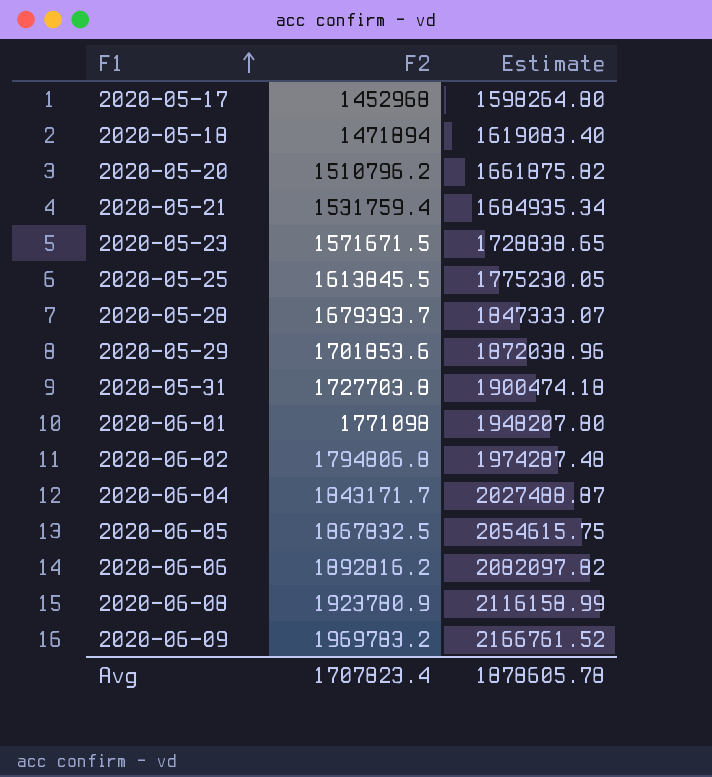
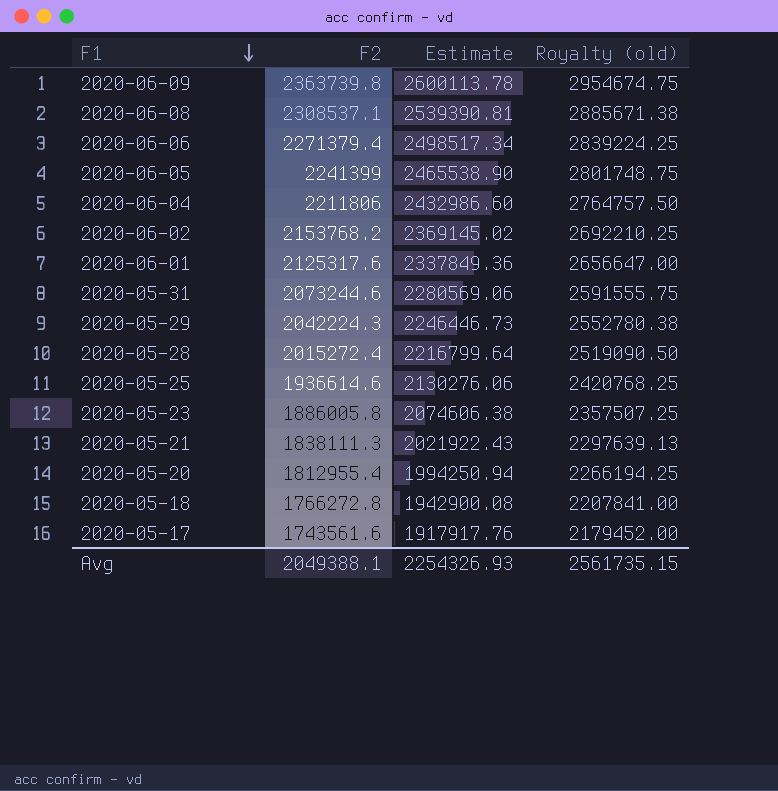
row order: F1 ascending -> F1 descending
column Royalty (old) | formula: none -> [F2] * 1.25
2020-06-09 | F2: 1969783.2 -> 2363739.8
2020-06-09 | Estimate: 2166761.52 -> 2600113.78
2020-06-08 | F2: 1923780.9 -> 2308537.1
2020-06-08 | Estimate: 2116158.99 -> 2539390.81
2020-06-06 | F2: 1892816.2 -> 2271379.4
2020-06-06 | Estimate: 2082097.82 -> 2498517.34
2020-06-05 | F2: 1867832.5 -> 2241399
2020-06-05 | Estimate: 2054615.75 -> 2465538.90
2020-06-04 | F2: 1843171.7 -> 2211806
2020-06-04 | Estimate: 2027488.87 -> 2432986.60
2020-06-02 | F2: 1794806.8 -> 2153768.2
2020-06-02 | Estimate: 1974287.48 -> 2369145.02
2020-06-01 | F2: 1771098 -> 2125317.6
2020-06-01 | Estimate: 1948207.80 -> 2337849.36
2020-05-31 | F2: 1727703.8 -> 2073244.6
2020-05-31 | Estimate: 1900474.18 -> 2280569.06
2020-05-29 | F2: 1701853.6 -> 2042224.3
2020-05-29 | Estimate: 1872038.96 -> 2246446.73
2020-05-28 | F2: 1679393.7 -> 2015272.4
2020-05-28 | Estimate: 1847333.07 -> 2216799.64
2020-05-25 | F2: 1613845.5 -> 1936614.6
2020-05-25 | Estimate: 1775230.05 -> 2130276.06
2020-05-23 | F2: 1571671.5 -> 1886005.8
2020-05-23 | Estimate: 1728838.65 -> 2074606.38
2020-05-21 | F2: 1531759.4 -> 1838111.3
2020-05-21 | Estimate: 1684935.34 -> 2021922.43
2020-05-20 | F2: 1510796.2 -> 1812955.4
2020-05-20 | Estimate: 1661875.82 -> 1994250.94
2020-05-18 | F2: 1471894 -> 1766272.8
2020-05-18 | Estimate: 1619083.40 -> 1942900.08
2020-05-17 | F2: 1452968 -> 1743561.6
2020-05-17 | Estimate: 1598264.80 -> 1917917.76
Avg | F2: 1707823.4 -> 2049388.1
Avg | Estimate: 1878605.78 -> 2254326.93

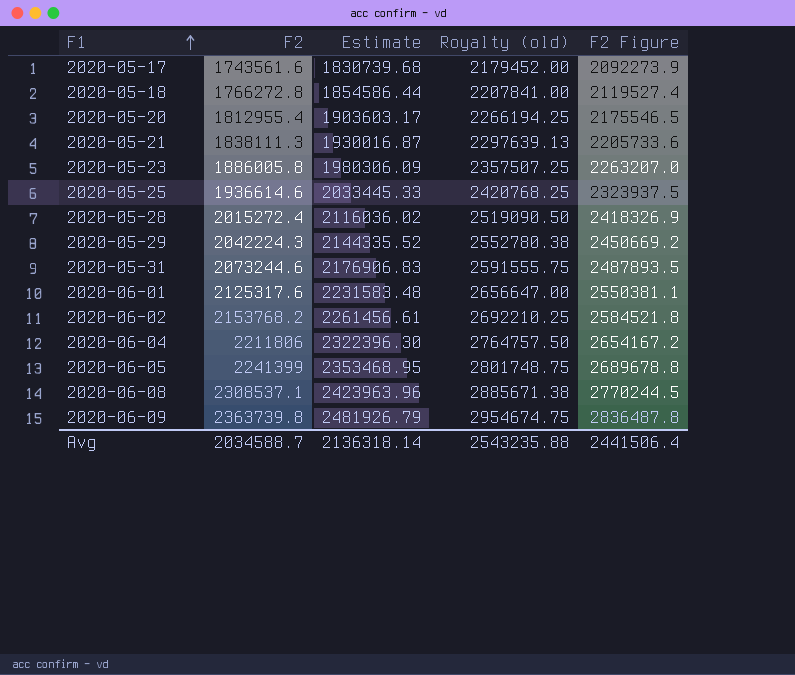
row order: F1 descending -> F1 ascending
column Estimate | formula: [F2] * 1.1 -> [F2] * 1.05
column F2 Figure | formula: none -> [F2] * 1.2
row 2020-06-06: 2271379.4 | 2498517.34 | 2839224.25 -> none
Avg | F2: 2049388.1 -> 2034588.7
Avg | Estimate: 2254326.93 -> 2136318.14
Avg | Royalty (old): 2561735.15 -> 2543235.88

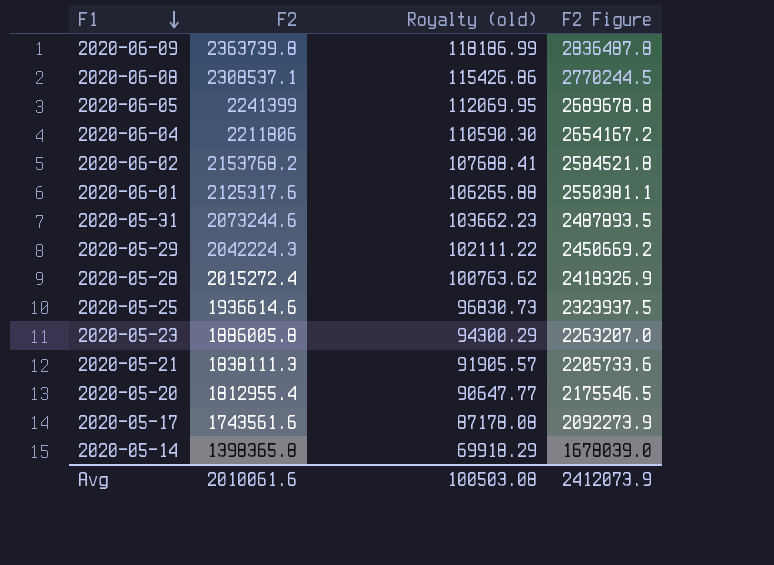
row order: F1 ascending -> F1 descending
column Estimate | formula: [F2] * 1.05 -> none
column Royalty (old) | formula: [F2] * 1.25 -> [F2] * 0.05
row 2020-05-18: 1766272.8 | 1854586.44 | 2207841.00 | 2119527.4 -> none
row 2020-05-14: none -> 1398365.8 | 69918.29 | 1678039.0
Avg | F2: 2034588.7 -> 2010061.6
Avg | Royalty (old): 2543235.88 -> 100503.08
Avg | F2 Figure: 2441506.4 -> 2412073.9

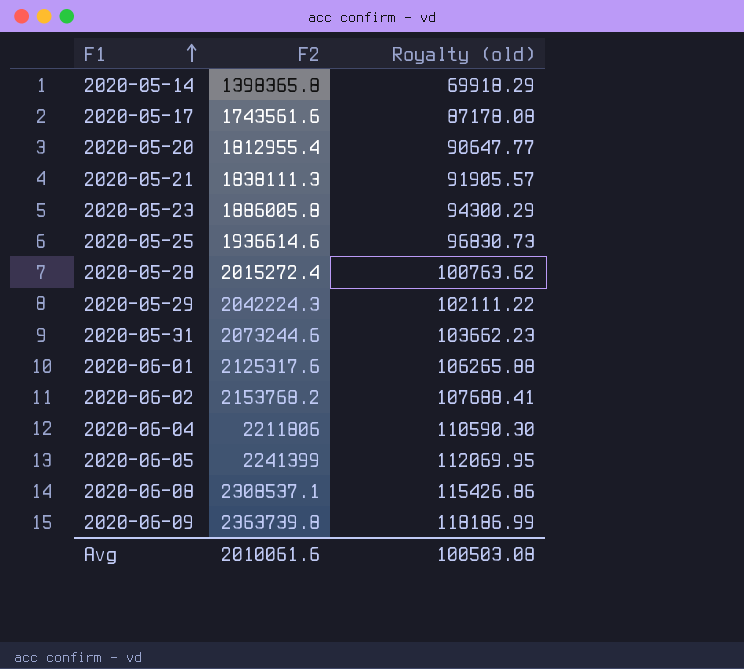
row order: F1 descending -> F1 ascending
column F2 Figure | formula: [F2] * 1.2 -> none

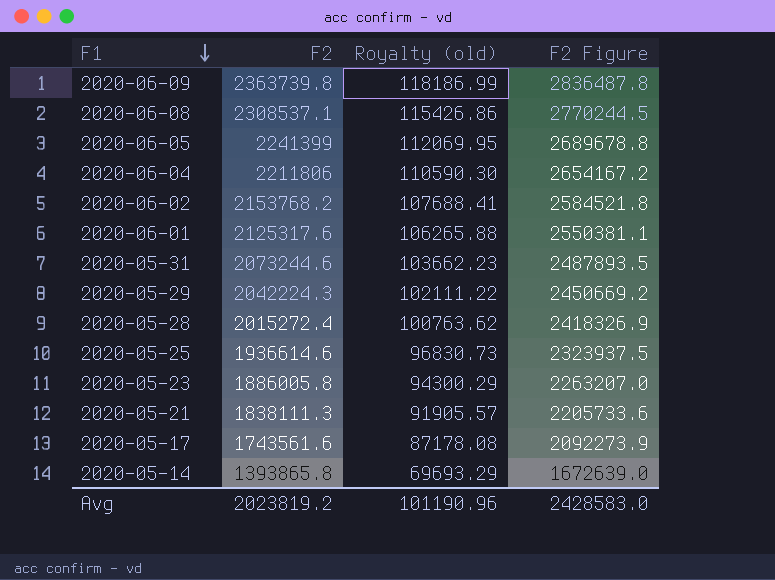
row order: F1 ascending -> F1 descending
column F2 Figure | formula: none -> [F2] * 1.2
row 2020-05-20: 1812955.4 | 90647.77 -> none
2020-05-14 | F2: 1398365.8 -> 1393865.8
2020-05-14 | Royalty (old): 69918.29 -> 69693.29
Avg | F2: 2010061.6 -> 2023819.2
Avg | Royalty (old): 100503.08 -> 101190.96

